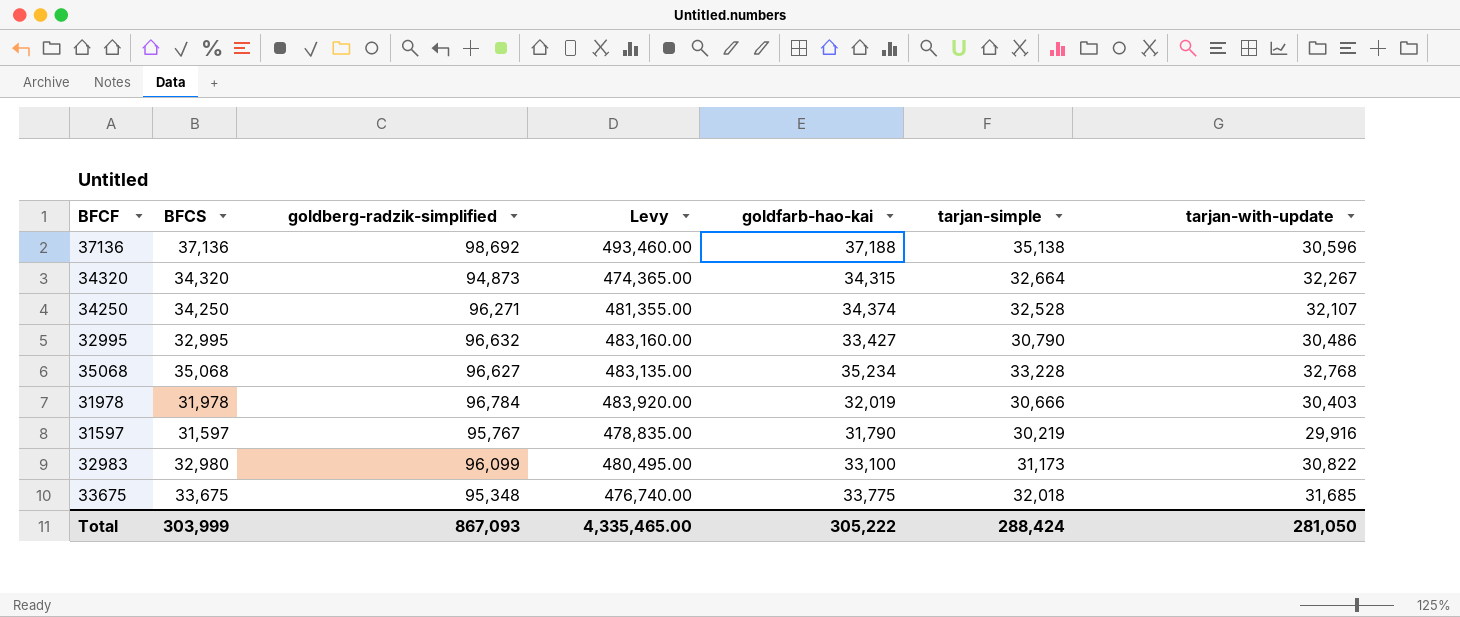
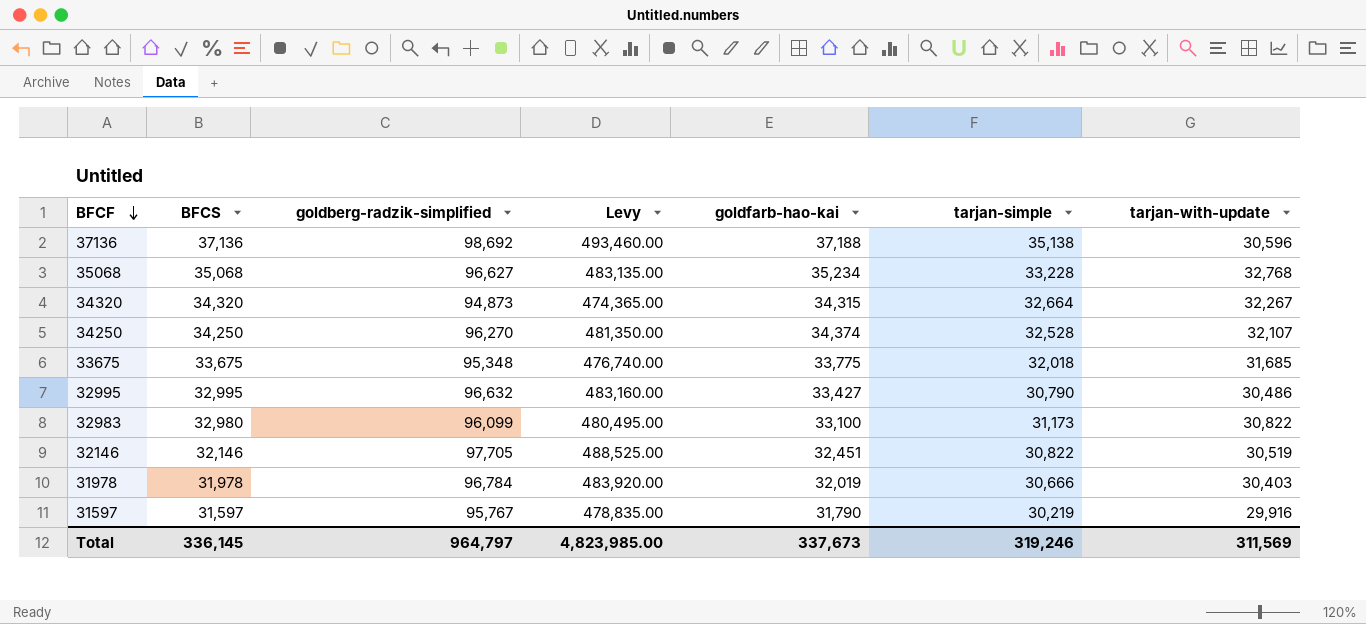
row order: none -> BFCF descending
34250 | goldberg-radzik-simplified: 96,271 -> 96,270
34250 | Levy: 481,355.00 -> 481,350.00
row 32146: none -> 32,146 | 97,705 | 488,525.00 | 32,451 | 30,822 | 30,519
Total | BFCS: 303,999 -> 336,145
Total | goldberg-radzik-simplified: 867,093 -> 964,797
Total | Levy: 4,335,465.00 -> 4,823,985.00
Total | goldfarb-hao-kai: 305,222 -> 337,673
Total | tarjan-simple: 288,424 -> 319,246
Total | tarjan-with-update: 281,050 -> 311,569

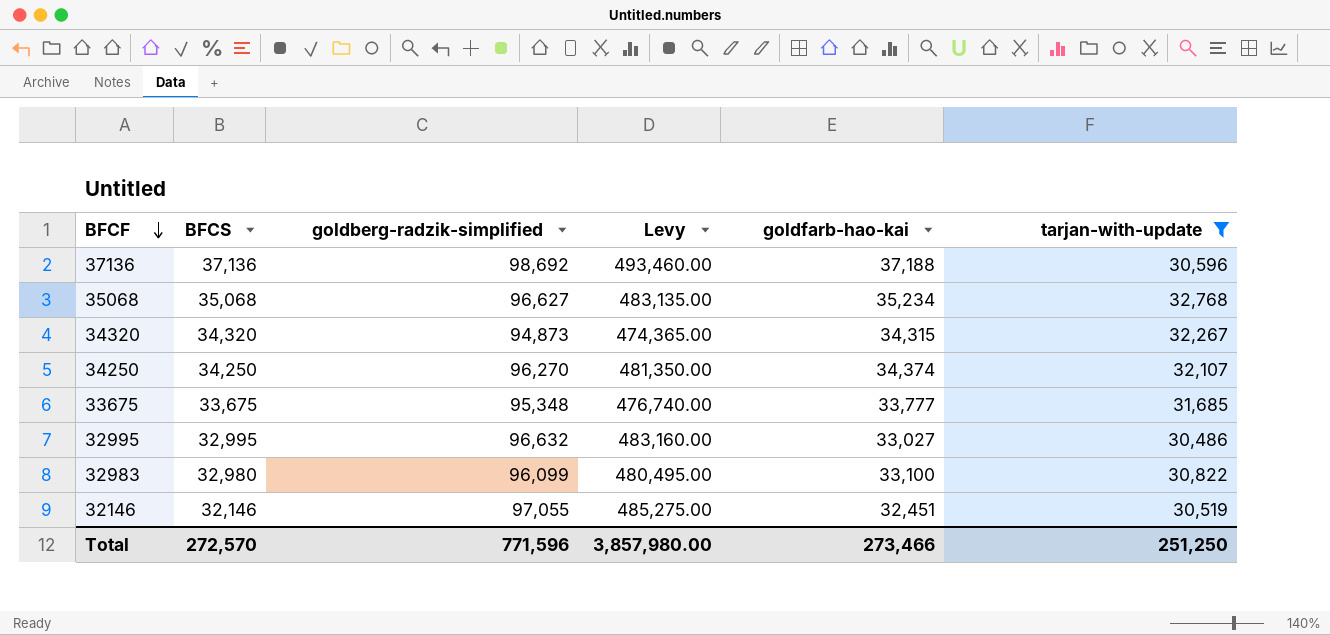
filter: none -> tarjan-with-update >= 30,486
column tarjan-simple | position: 6 -> none
33675 | goldfarb-hao-kai: 33,775 -> 33,777
32995 | goldfarb-hao-kai: 33,427 -> 33,027
32146 | goldberg-radzik-simplified: 97,705 -> 97,055
32146 | Levy: 488,525.00 -> 485,275.00
Total | BFCS: 336,145 -> 272,570
Total | goldberg-radzik-simplified: 964,797 -> 771,596
Total | Levy: 4,823,985.00 -> 3,857,980.00
Total | goldfarb-hao-kai: 337,673 -> 273,466
Total | tarjan-with-update: 311,569 -> 251,250

